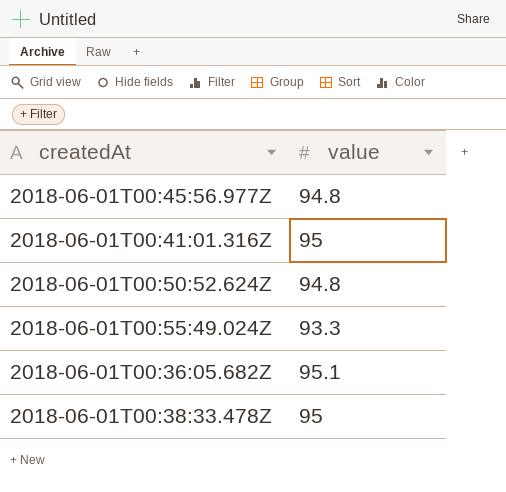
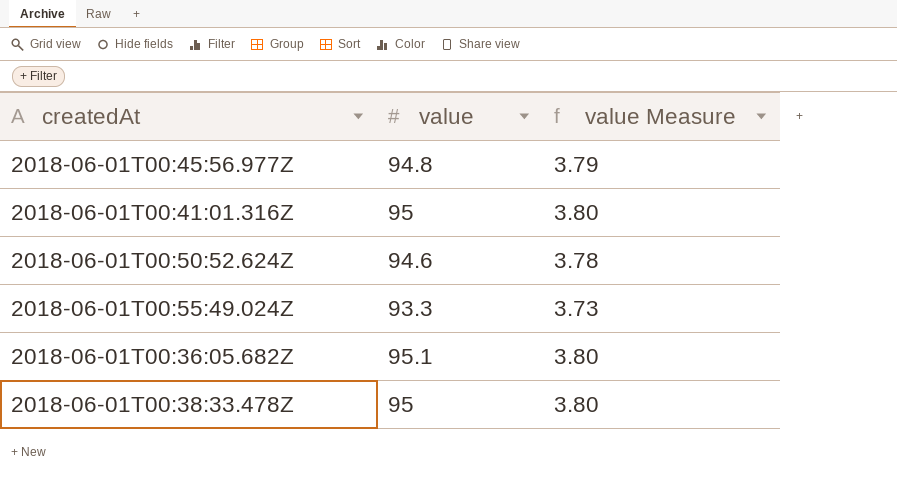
column value Measure | formula: none -> [value] * 0.04
2018-06-01T00:50:52.624Z | value: 94.8 -> 94.6

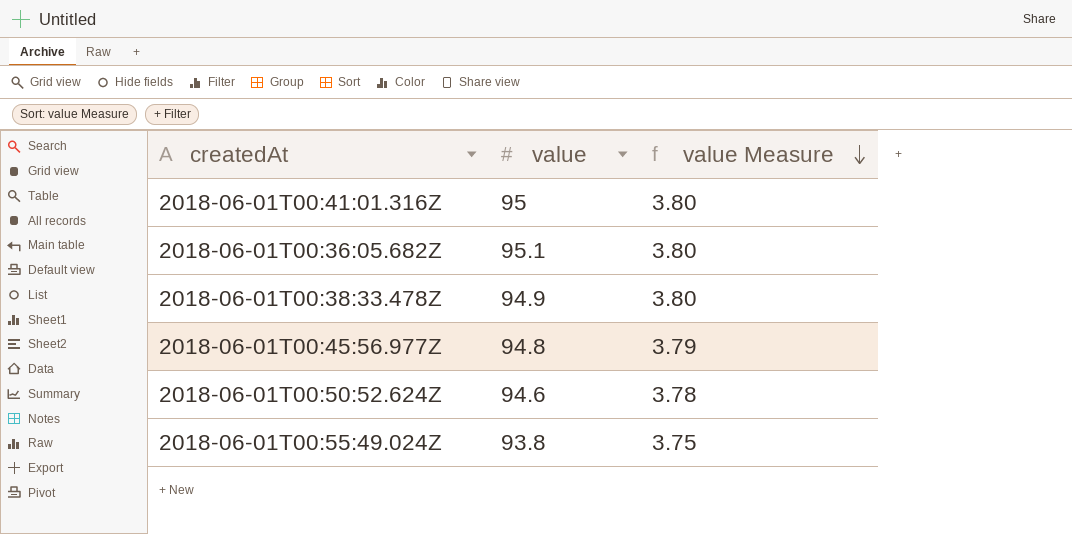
row order: none -> value Measure descending
2018-06-01T00:38:33.478Z | value: 95 -> 94.9
2018-06-01T00:55:49.024Z | value: 93.3 -> 93.8
2018-06-01T00:55:49.024Z | value Measure: 3.73 -> 3.75

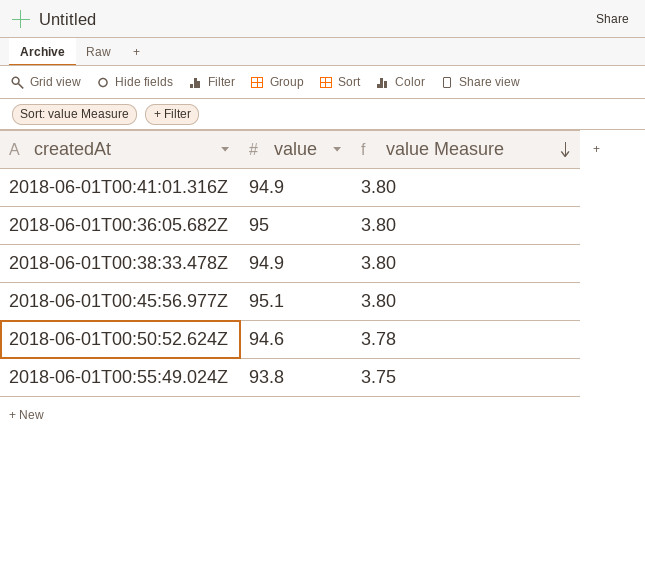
2018-06-01T00:41:01.316Z | value: 95 -> 94.9
2018-06-01T00:36:05.682Z | value: 95.1 -> 95
2018-06-01T00:45:56.977Z | value: 94.8 -> 95.1
2018-06-01T00:45:56.977Z | value Measure: 3.79 -> 3.80

